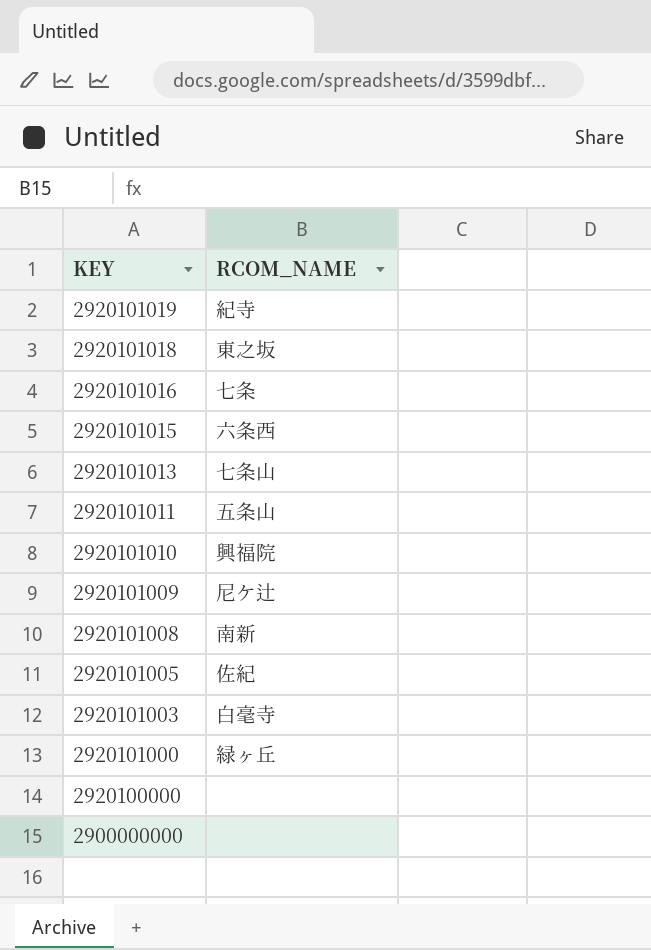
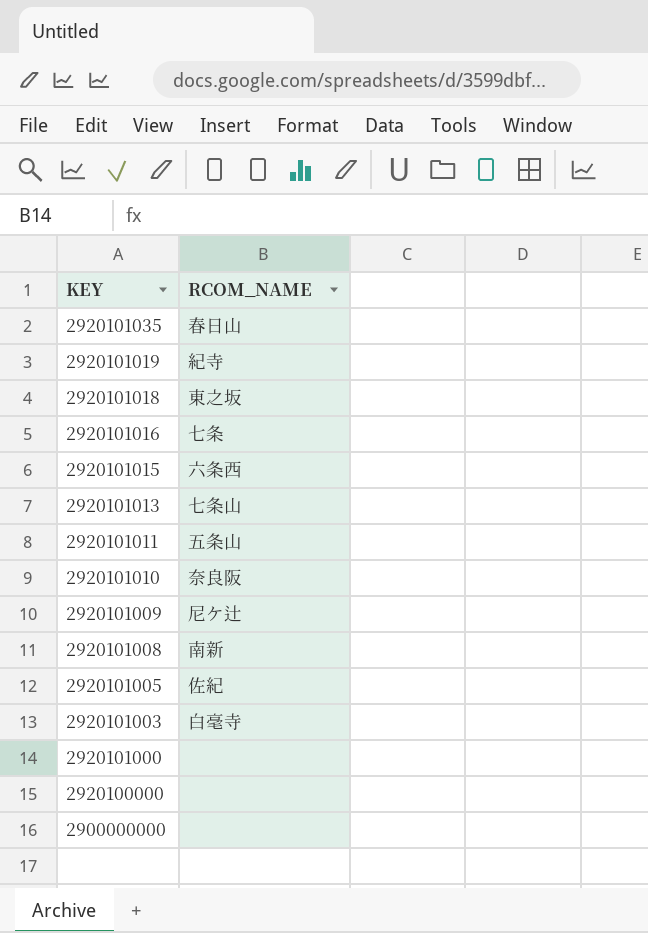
row 2920101035: none -> 春日山
2920101010 | RCOM_NAME: 興福院 -> 奈良阪
2920101000 | RCOM_NAME: 緑ヶ丘 -> none

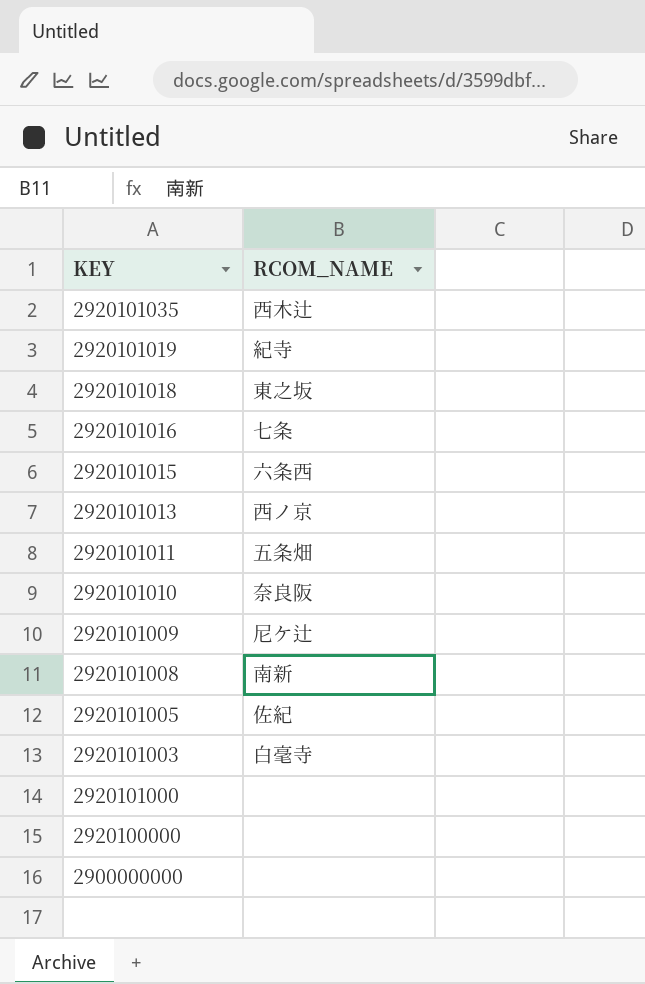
2920101035 | RCOM_NAME: 春日山 -> 西木辻
2920101013 | RCOM_NAME: 七条山 -> 西ノ京
2920101011 | RCOM_NAME: 五条山 -> 五条畑

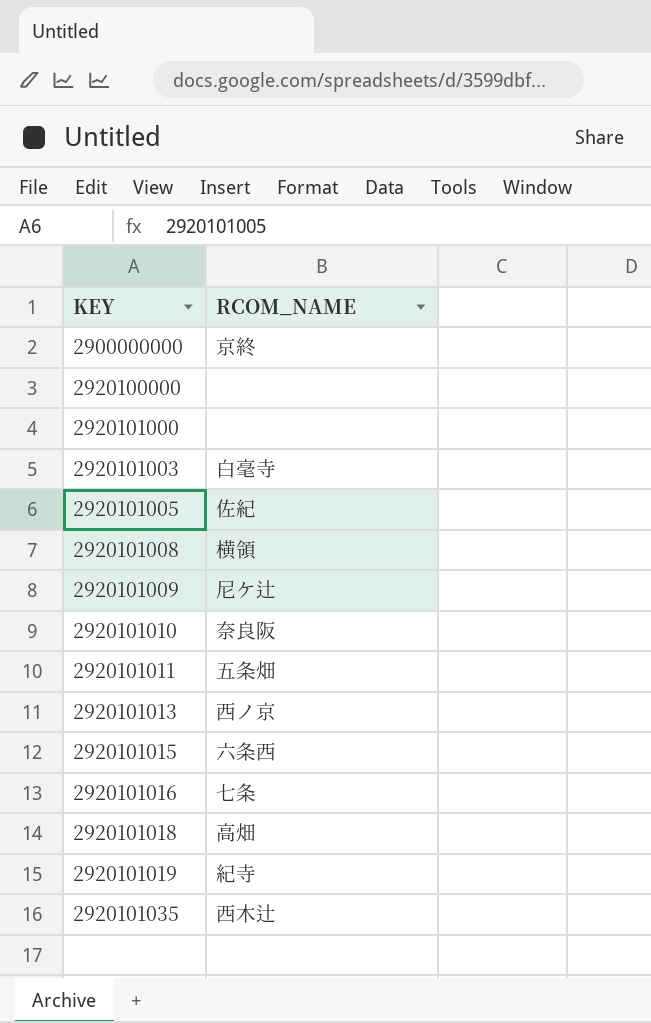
row order: KEY descending -> KEY ascending
2900000000 | RCOM_NAME: none -> 京終
2920101008 | RCOM_NAME: 南新 -> 横領
2920101018 | RCOM_NAME: 東之坂 -> 高畑

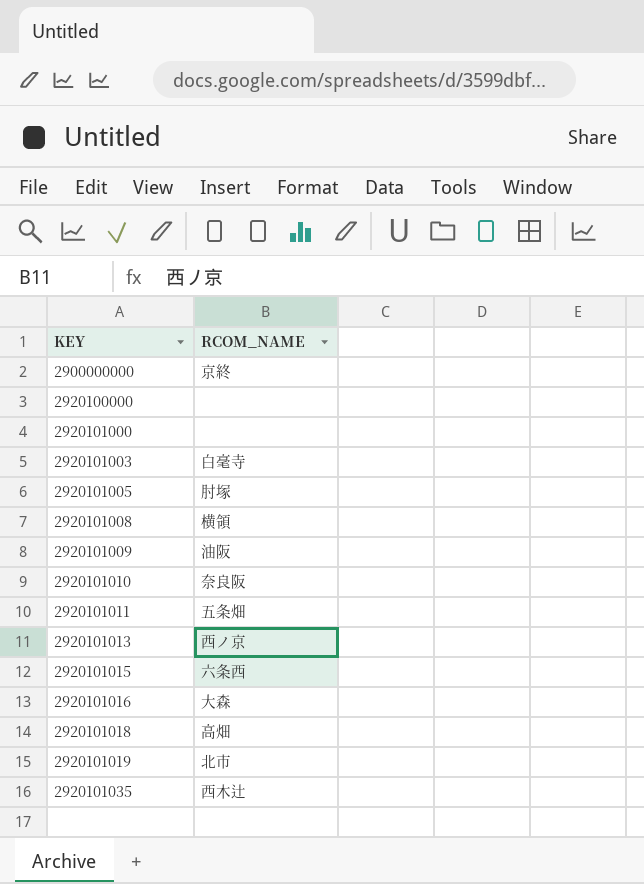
2920101005 | RCOM_NAME: 佐紀 -> 肘塚
2920101009 | RCOM_NAME: 尼ケ辻 -> 油阪
2920101016 | RCOM_NAME: 七条 -> 大森
2920101019 | RCOM_NAME: 紀寺 -> 北市

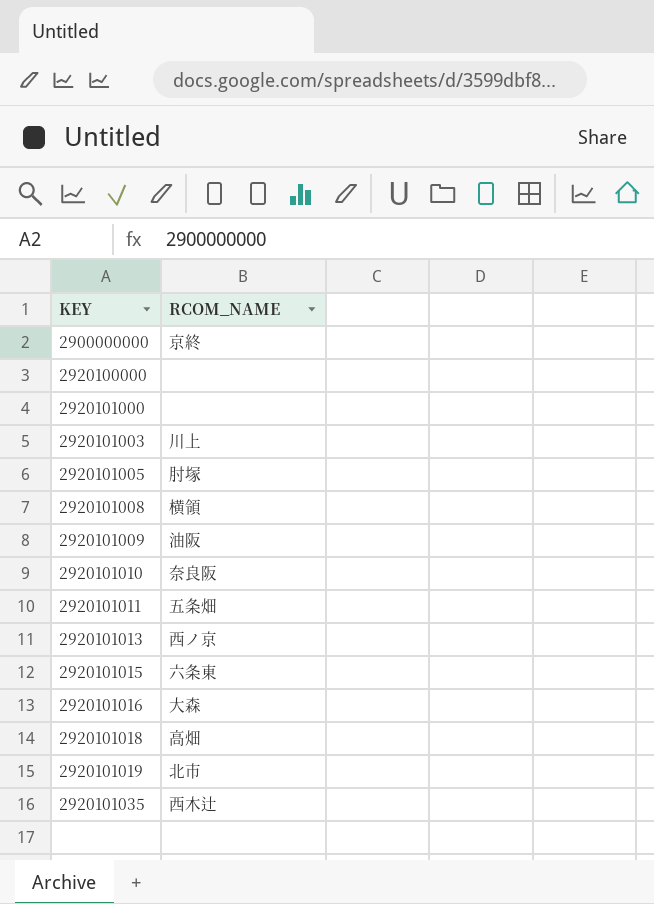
2920101003 | RCOM_NAME: 白毫寺 -> 川上
2920101015 | RCOM_NAME: 六条西 -> 六条東

